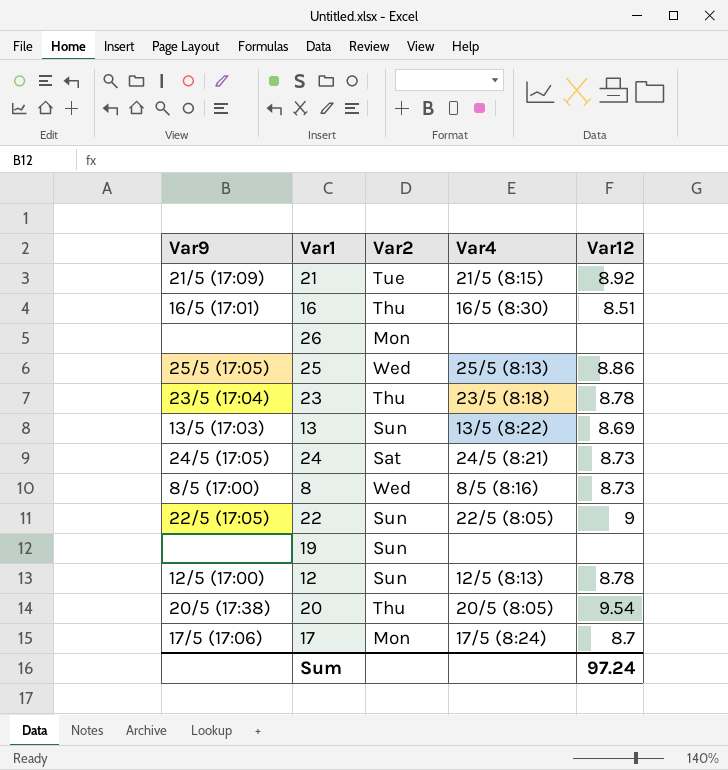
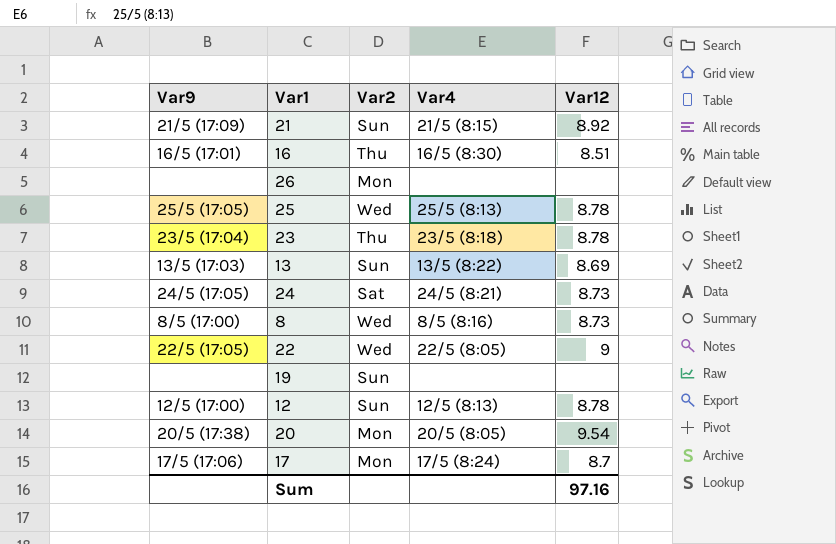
21 | Var2: Tue -> Sun
25 | Var12: 8.86 -> 8.78
22 | Var2: Sun -> Wed
20 | Var2: Thu -> Mon
Sum | Var12: 97.24 -> 97.16

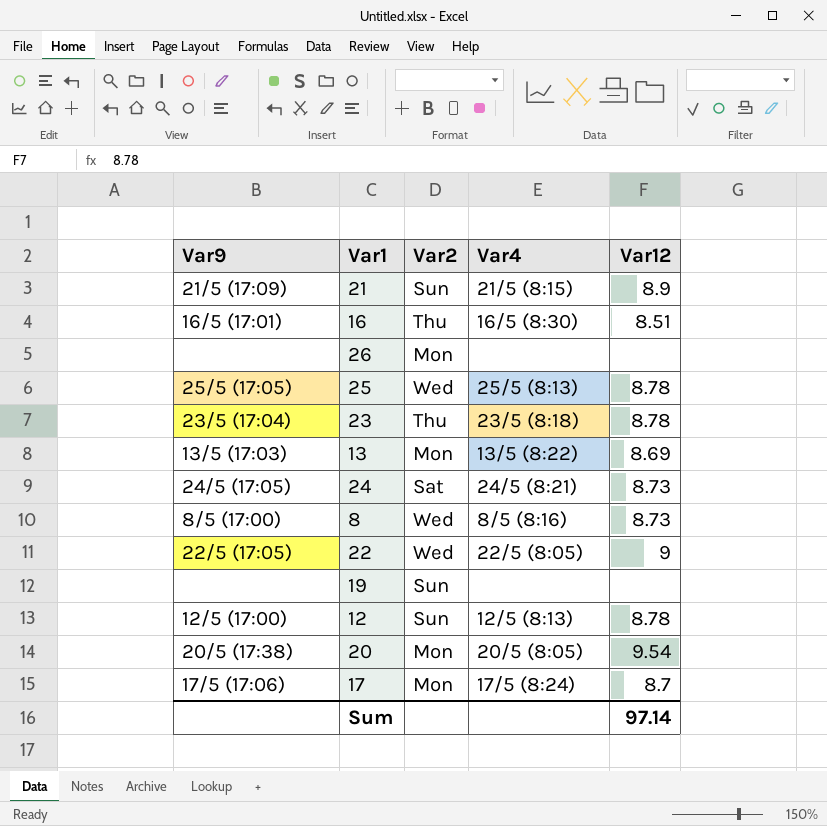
21 | Var12: 8.92 -> 8.9
13 | Var2: Sun -> Mon
Sum | Var12: 97.16 -> 97.14

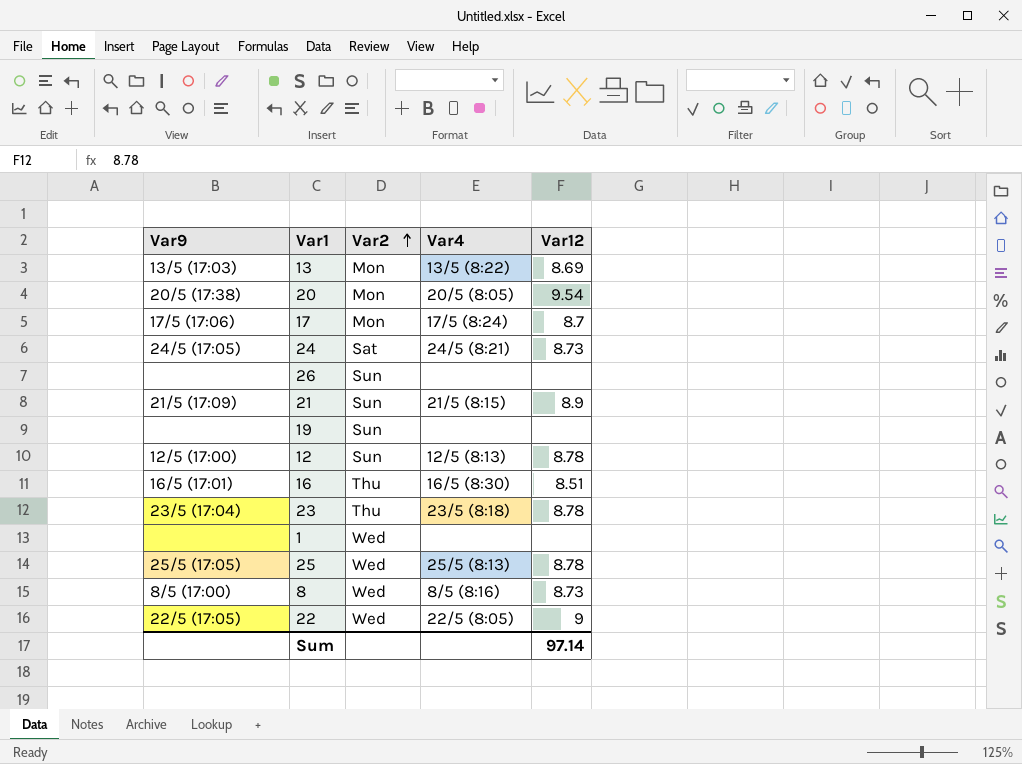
row order: none -> Var2 ascending
26 | Var2: Mon -> Sun
row 1: none -> none | Wed | none | none

